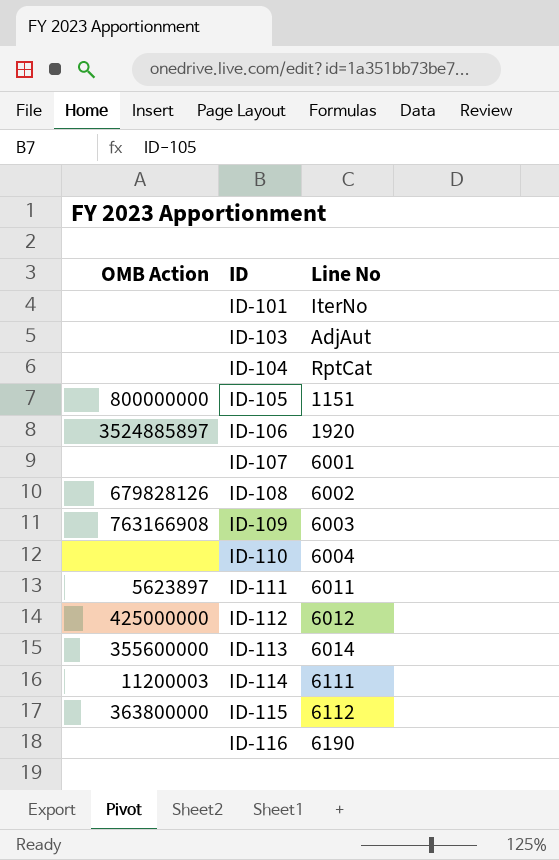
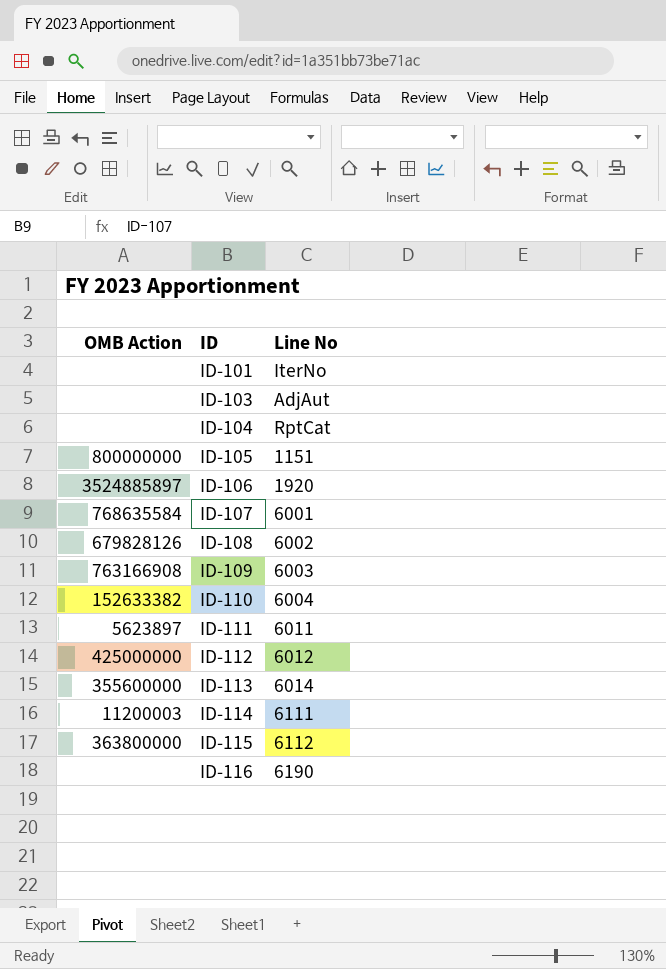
ID-107 | OMB Action: none -> 768635584
ID-110 | OMB Action: none -> 152633382

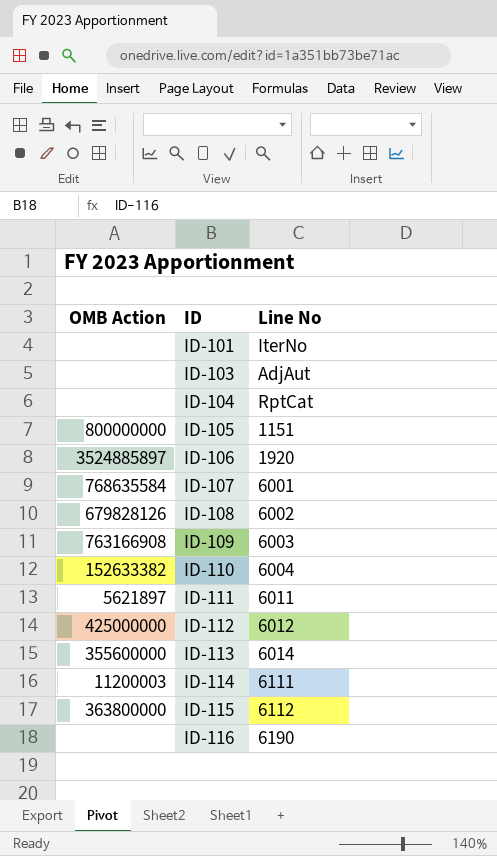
ID-111 | OMB Action: 5623897 -> 5621897

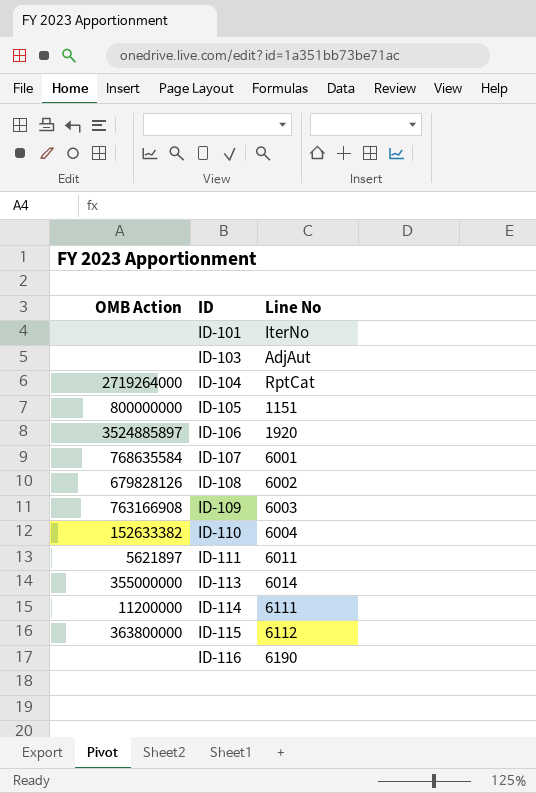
row ID-112: 425000000 | 6012 -> none
ID-104 | OMB Action: none -> 2719264000
ID-113 | OMB Action: 355600000 -> 355000000
ID-114 | OMB Action: 11200003 -> 11200000

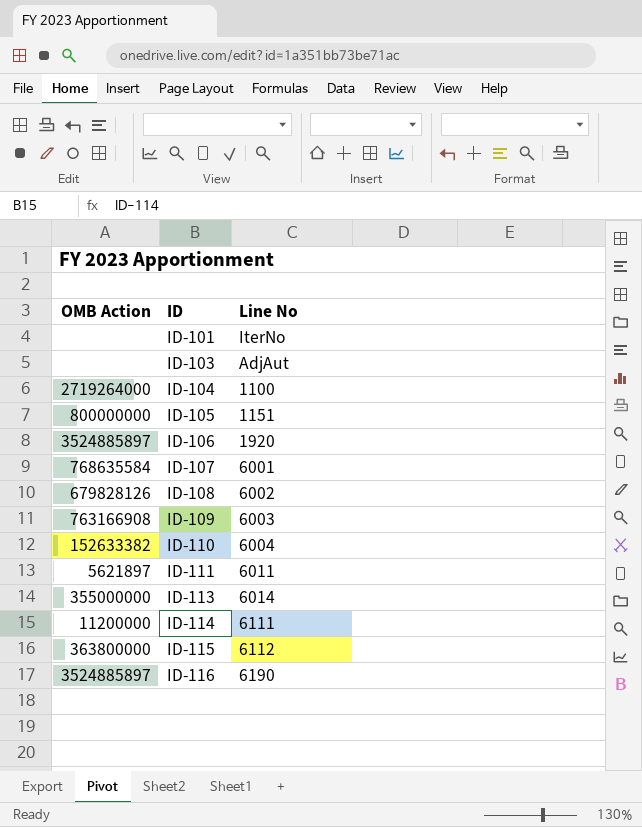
ID-104 | Line No: RptCat -> 1100
ID-116 | OMB Action: none -> 3524885897

